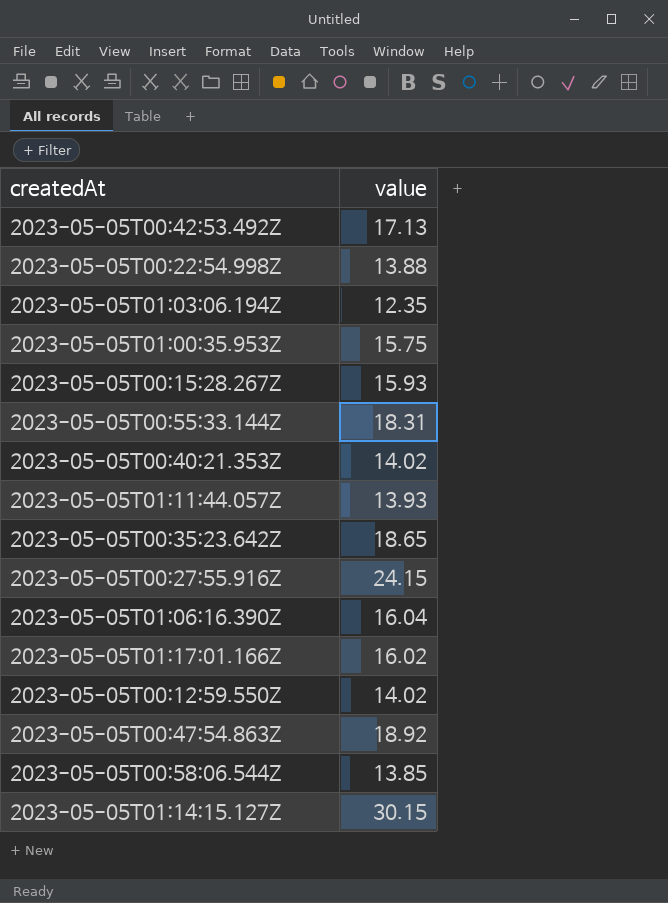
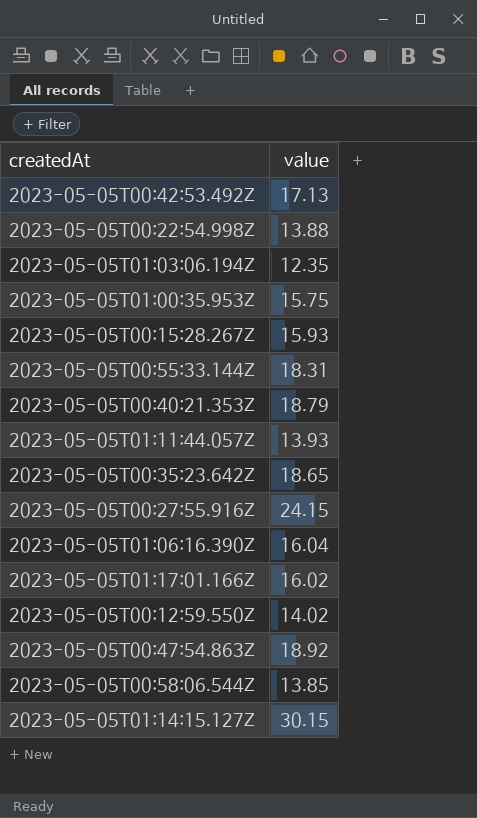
2023-05-05T00:40:21.353Z | value: 14.02 -> 18.79

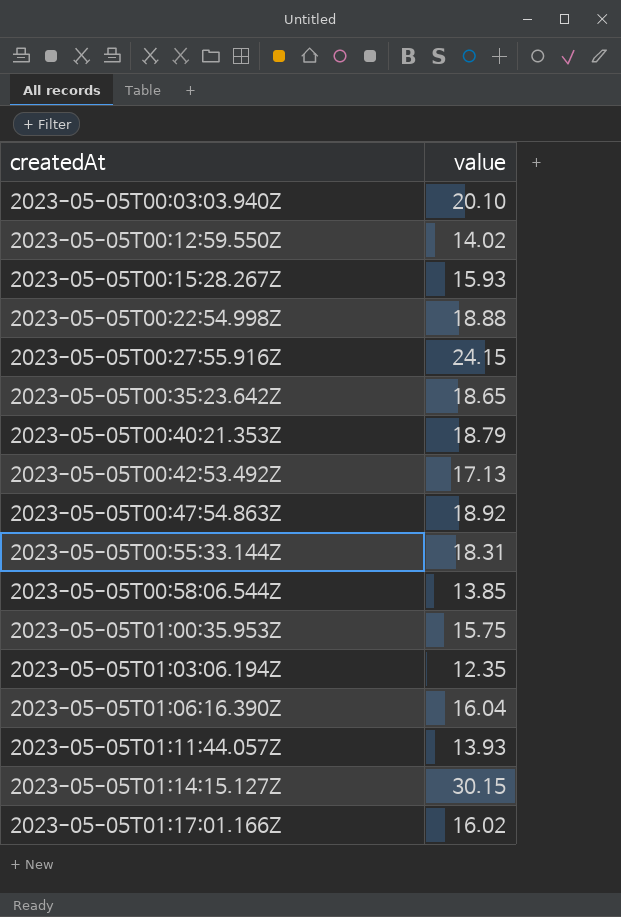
row order: none -> createdAt ascending
row 2023-05-05T00:03:03.940Z: none -> 20.10
2023-05-05T00:22:54.998Z | value: 13.88 -> 18.88

